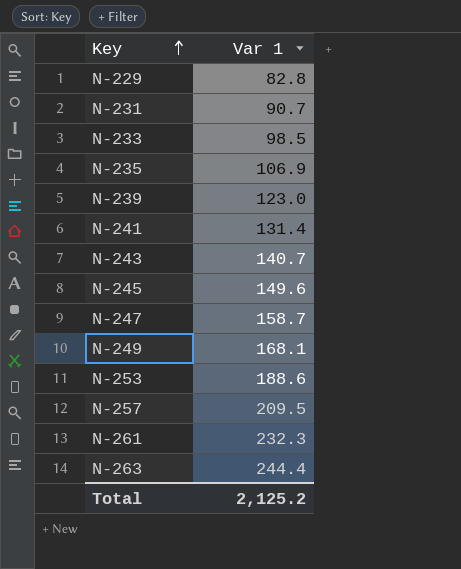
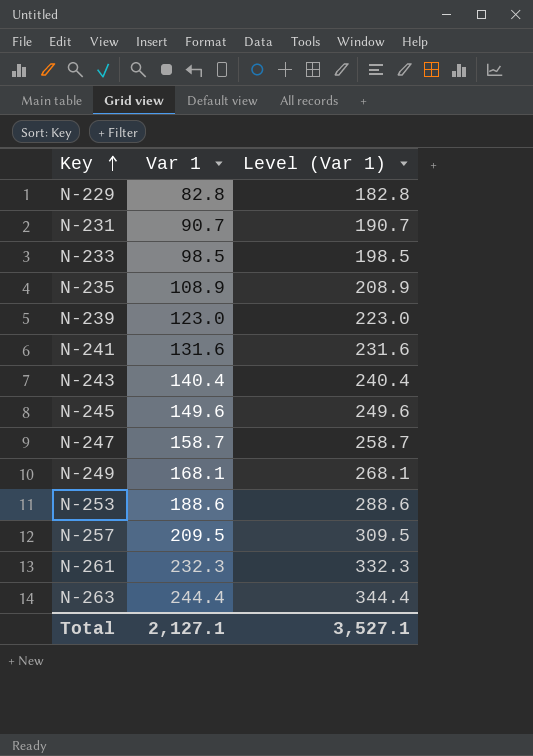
column Level (Var 1) | formula: none -> [Var 1] + 100
N-235 | Var 1: 106.9 -> 108.9
N-241 | Var 1: 131.4 -> 131.6
N-243 | Var 1: 140.7 -> 140.4
Total | Var 1: 2,125.2 -> 2,127.1

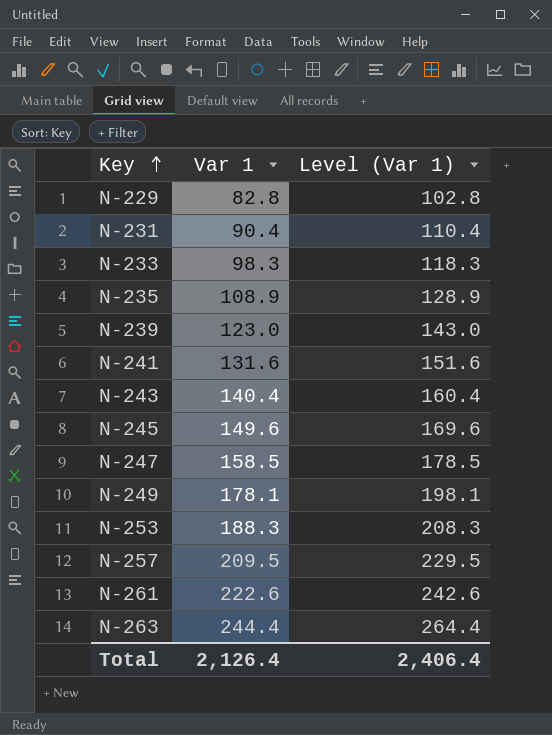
column Level (Var 1) | formula: [Var 1] + 100 -> [Var 1] + 20
N-231 | Var 1: 90.7 -> 90.4
N-233 | Var 1: 98.5 -> 98.3
N-247 | Var 1: 158.7 -> 158.5
N-249 | Var 1: 168.1 -> 178.1
N-253 | Var 1: 188.6 -> 188.3
N-261 | Var 1: 232.3 -> 222.6
Total | Var 1: 2,127.1 -> 2,126.4
Total | Level (Var 1): 3,527.1 -> 2,406.4

